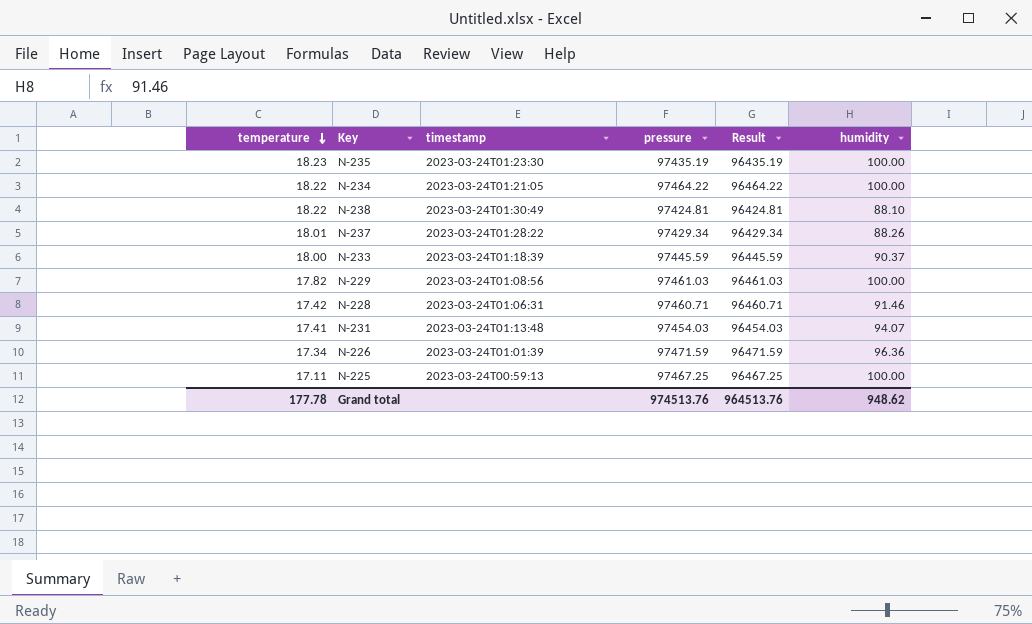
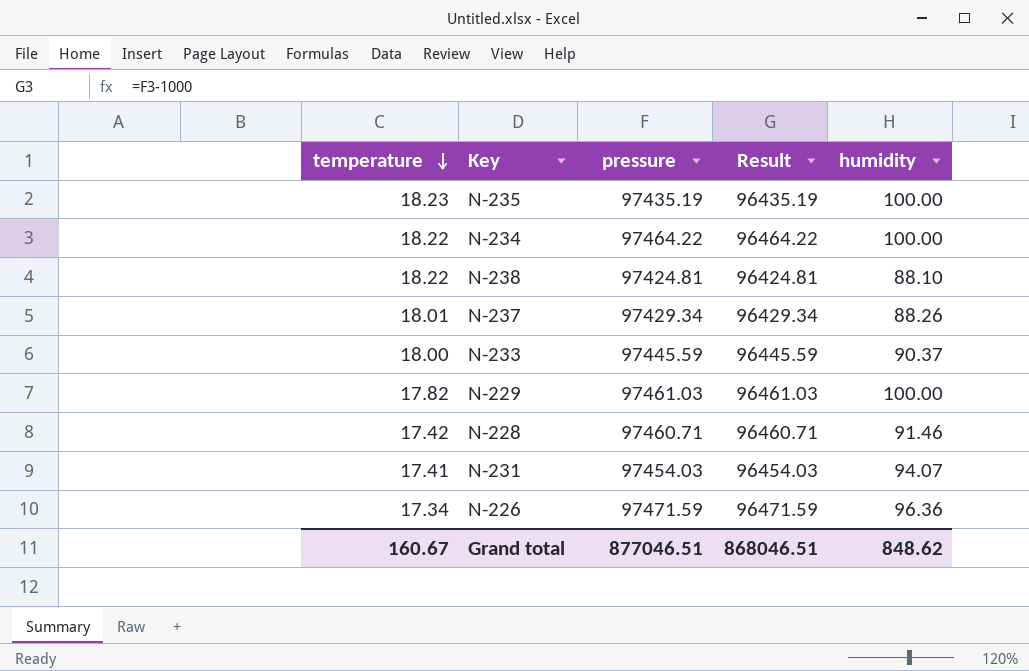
column timestamp | position: 3 -> none
row N-225: 17.11 | 2023-03-24T00:59:13 | 97467.25 | 96467.25 | 100.00 -> none
Grand total | temperature: 177.78 -> 160.67
Grand total | pressure: 974513.76 -> 877046.51
Grand total | Result: 964513.76 -> 868046.51
Grand total | humidity: 948.62 -> 848.62

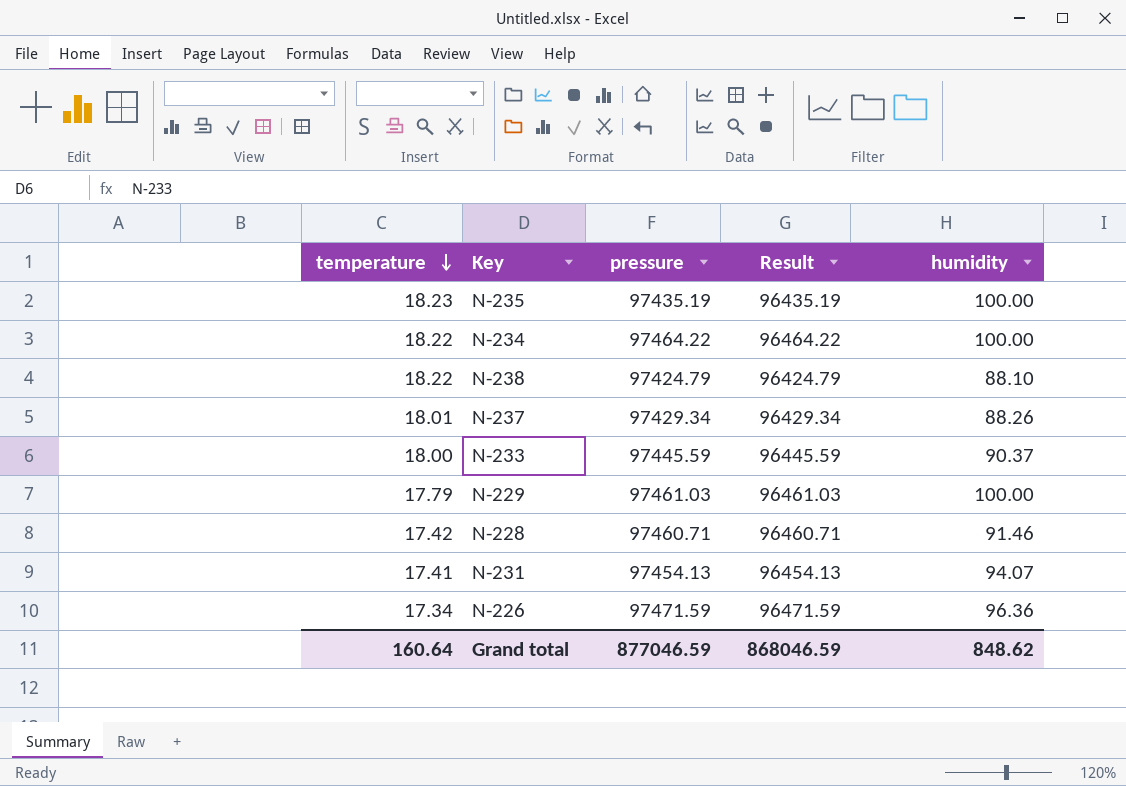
N-238 | pressure: 97424.81 -> 97424.79
N-238 | Result: 96424.81 -> 96424.79
N-229 | temperature: 17.82 -> 17.79
N-231 | pressure: 97454.03 -> 97454.13
N-231 | Result: 96454.03 -> 96454.13
Grand total | temperature: 160.67 -> 160.64
Grand total | pressure: 877046.51 -> 877046.59
Grand total | Result: 868046.51 -> 868046.59

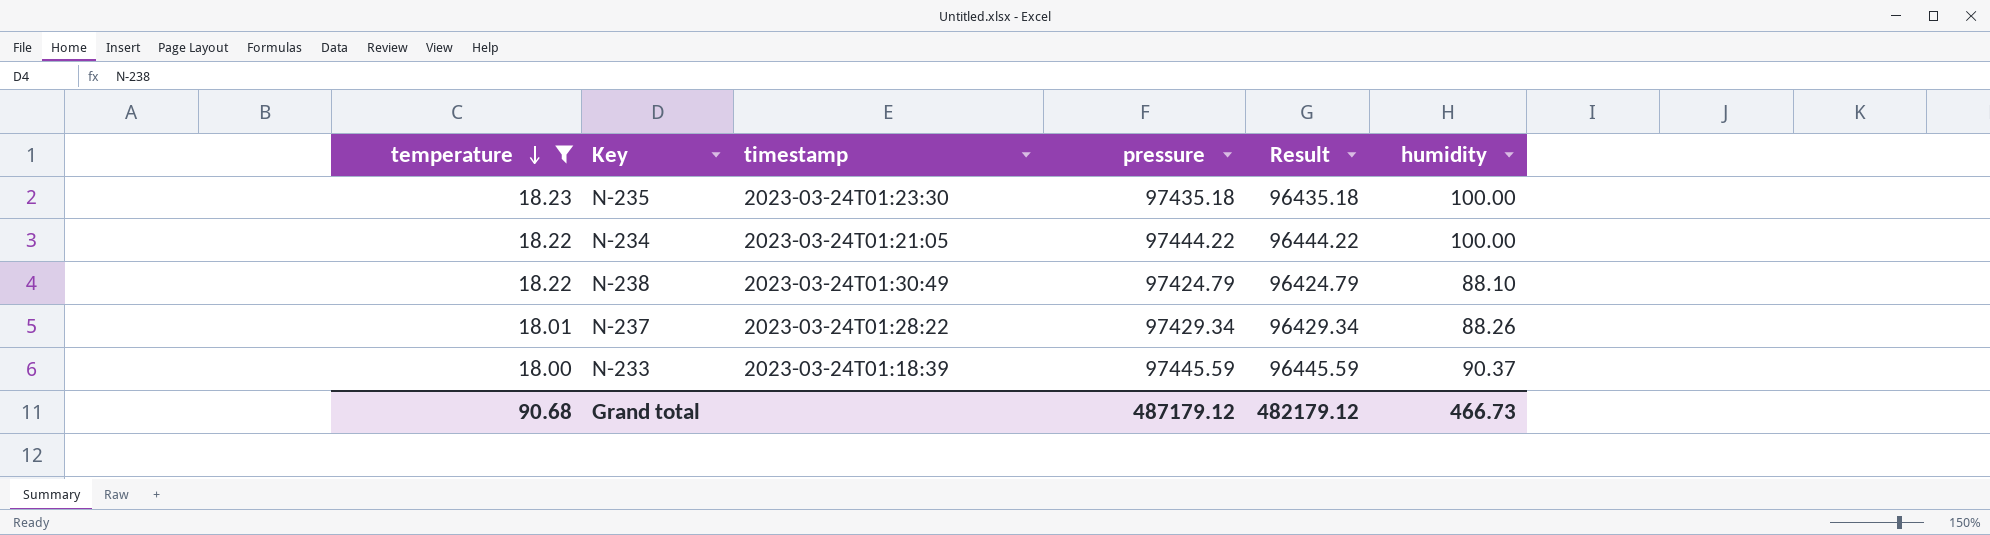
filter: none -> temperature >= 18.00
column timestamp | position: none -> 3
N-235 | pressure: 97435.19 -> 97435.18
N-235 | Result: 96435.19 -> 96435.18
N-234 | pressure: 97464.22 -> 97444.22
N-234 | Result: 96464.22 -> 96444.22
Grand total | temperature: 160.64 -> 90.68
Grand total | pressure: 877046.59 -> 487179.12
Grand total | Result: 868046.59 -> 482179.12
Grand total | humidity: 848.62 -> 466.73

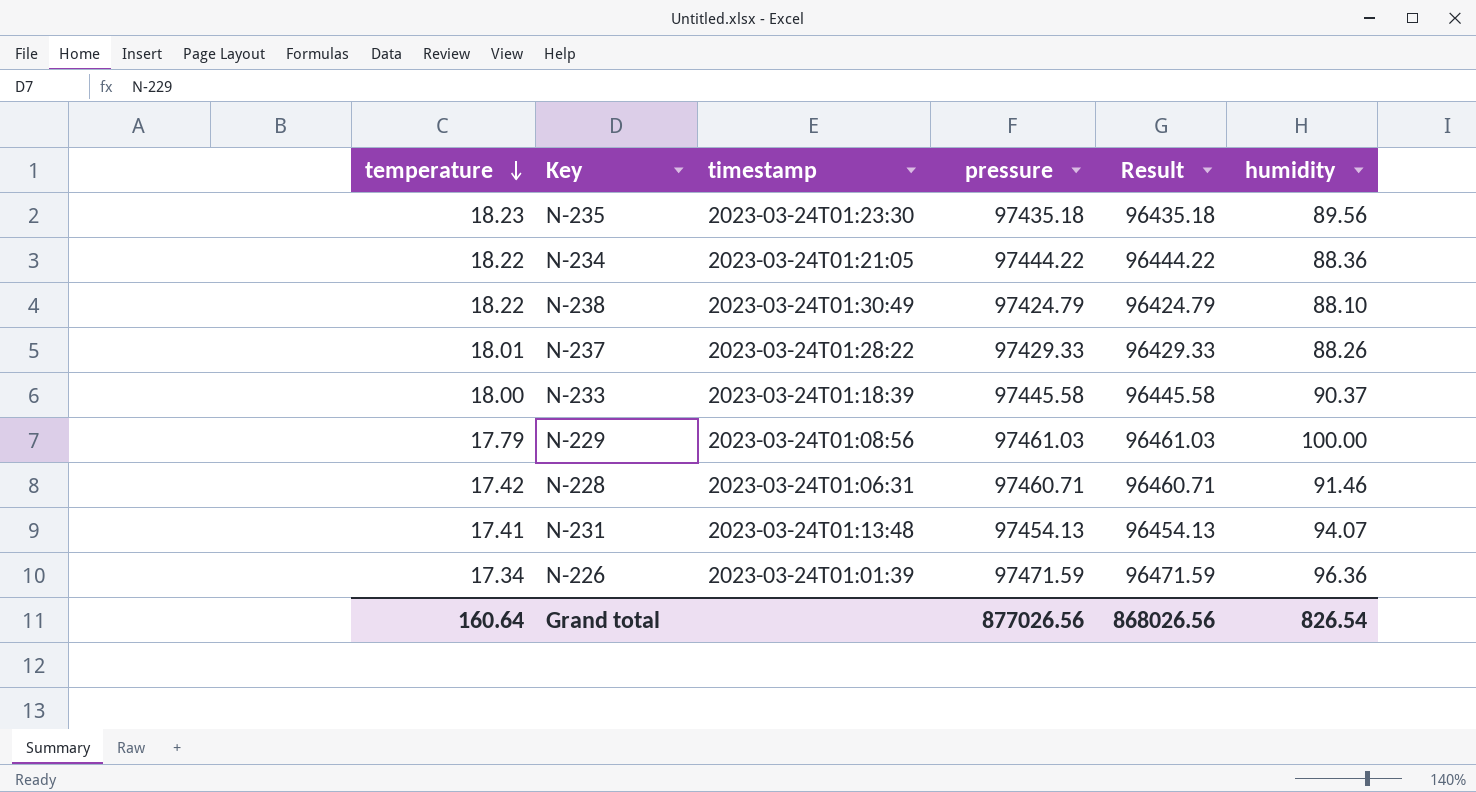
filter: temperature >= 18.00 -> none
N-235 | humidity: 100.00 -> 89.56
N-234 | humidity: 100.00 -> 88.36
N-237 | pressure: 97429.34 -> 97429.33
N-237 | Result: 96429.34 -> 96429.33
N-233 | pressure: 97445.59 -> 97445.58
N-233 | Result: 96445.59 -> 96445.58
Grand total | temperature: 90.68 -> 160.64
Grand total | pressure: 487179.12 -> 877026.56
Grand total | Result: 482179.12 -> 868026.56
Grand total | humidity: 466.73 -> 826.54

